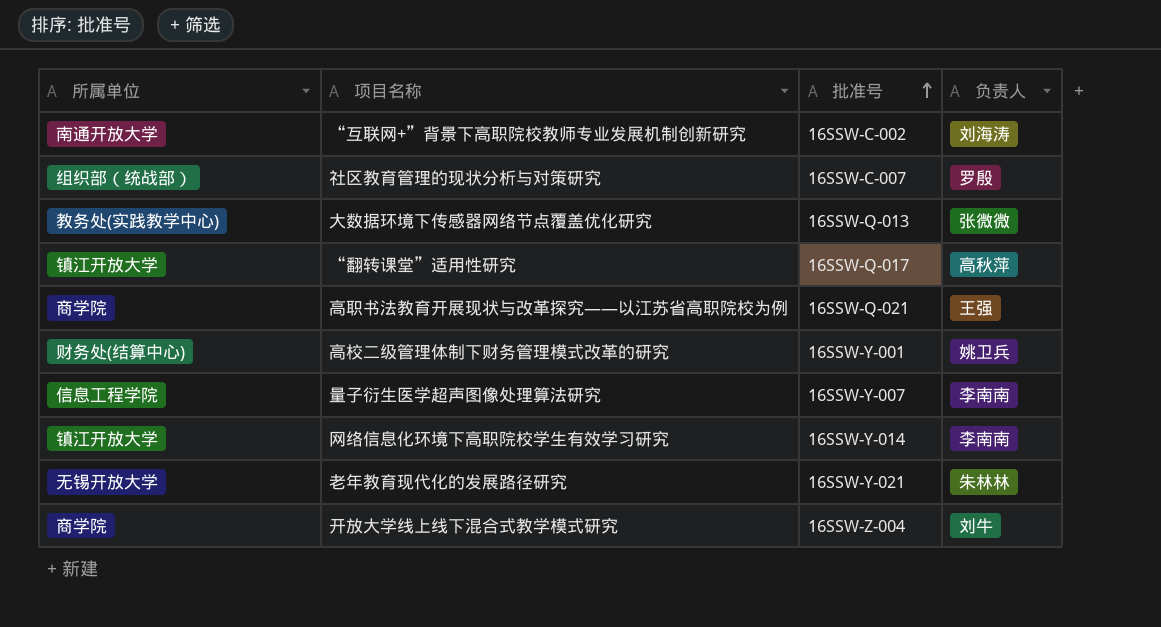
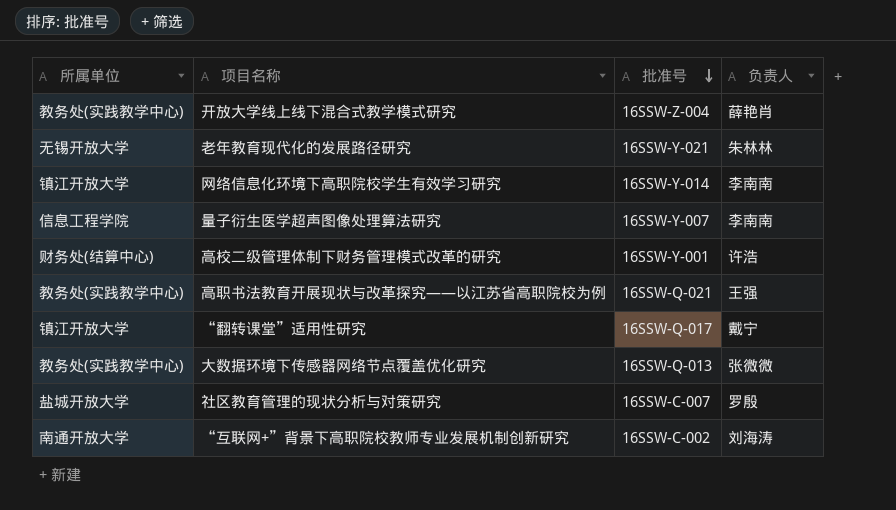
row order: 批准号 ascending -> 批准号 descending
开放大学线上线下混合式教学模式研究 | 所属单位: 商学院 -> 教务处(实践教学中心)
开放大学线上线下混合式教学模式研究 | 负责人: 刘牛 -> 薛艳肖
高校二级管理体制下财务管理模式改革的研究 | 负责人: 姚卫兵 -> 许浩
高职书法教育开展现状与改革探究——以江苏省高职院校为例 | 所属单位: 商学院 -> 教务处(实践教学中心)
“翻转课堂”适用性研究 | 负责人: 高秋萍 -> 戴宁
社区教育管理的现状分析与对策研究 | 所属单位: 组织部（统战部） -> 盐城开放大学

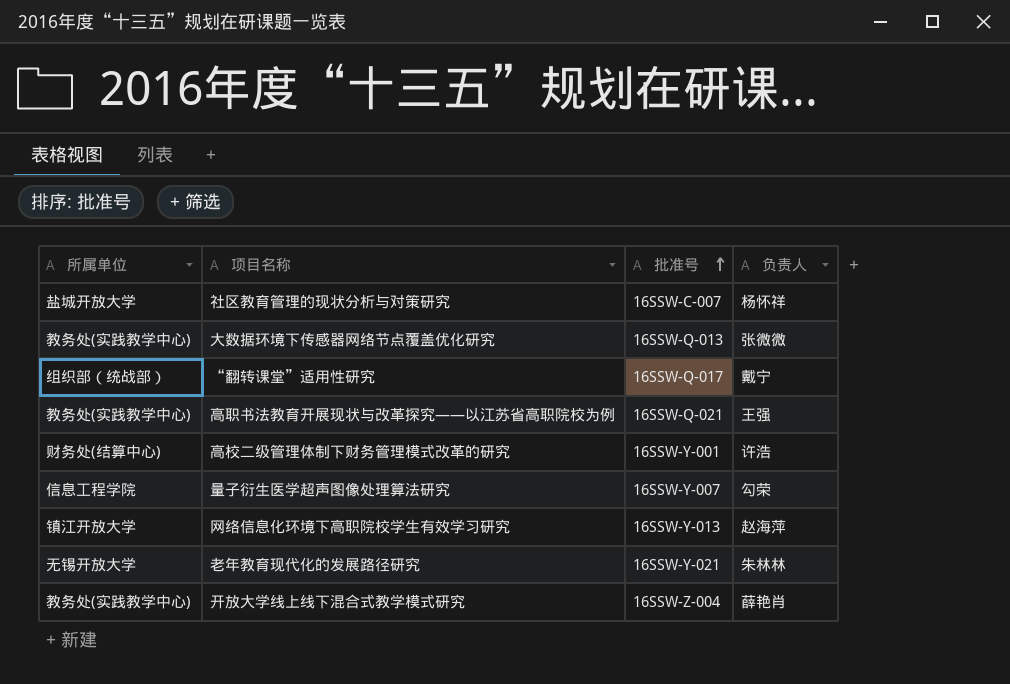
row order: 批准号 descending -> 批准号 ascending
row “互联网+”背景下高职院校教师专业发展机制创新研究: 南通开放大学 | 16SSW-C-002 | 刘海涛 -> none
社区教育管理的现状分析与对策研究 | 负责人: 罗殷 -> 杨怀祥
“翻转课堂”适用性研究 | 所属单位: 镇江开放大学 -> 组织部（统战部）
量子衍生医学超声图像处理算法研究 | 负责人: 李南南 -> 勾荣
网络信息化环境下高职院校学生有效学习研究 | 批准号: 16SSW-Y-014 -> 16SSW-Y-013
网络信息化环境下高职院校学生有效学习研究 | 负责人: 李南南 -> 赵海萍

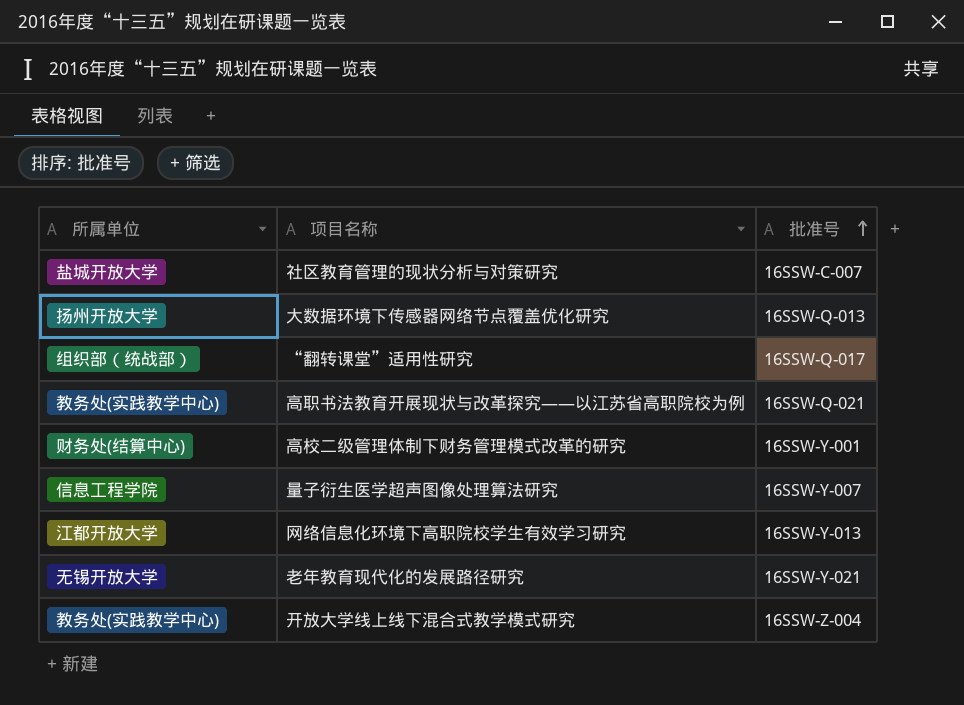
column 负责人 | position: 4 -> none
大数据环境下传感器网络节点覆盖优化研究 | 所属单位: 教务处(实践教学中心) -> 扬州开放大学
网络信息化环境下高职院校学生有效学习研究 | 所属单位: 镇江开放大学 -> 江都开放大学

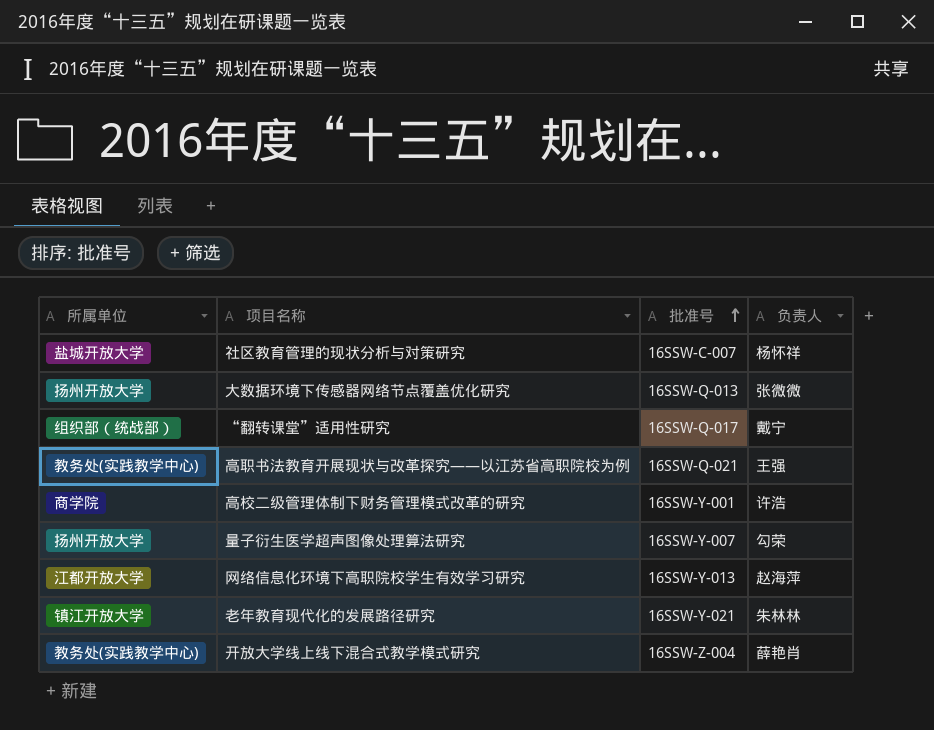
column 负责人 | position: none -> 4
高校二级管理体制下财务管理模式改革的研究 | 所属单位: 财务处(结算中心) -> 商学院
量子衍生医学超声图像处理算法研究 | 所属单位: 信息工程学院 -> 扬州开放大学
老年教育现代化的发展路径研究 | 所属单位: 无锡开放大学 -> 镇江开放大学

